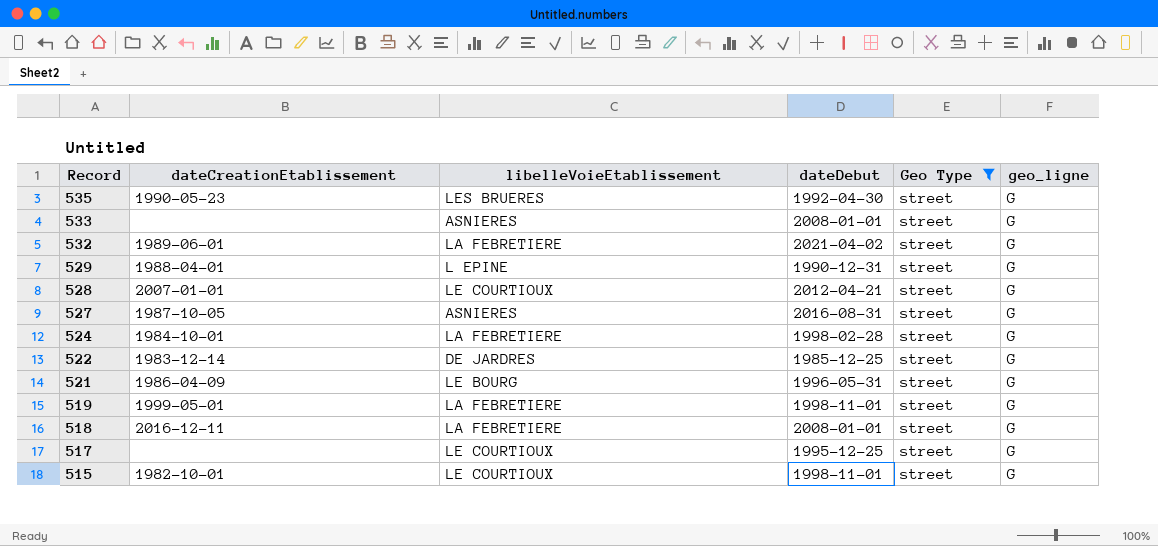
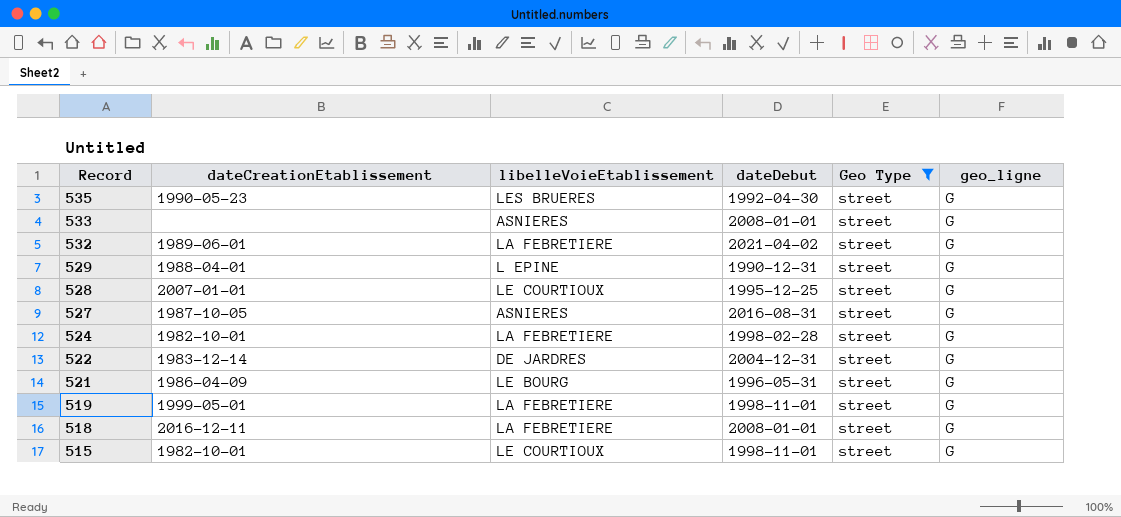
row 517: none | LE COURTIOUX | 1995-12-25 | street | G -> none
528 | dateDebut: 2012-04-21 -> 1995-12-25
524 | dateCreationEtablissement: 1984-10-01 -> 1982-10-01
522 | dateDebut: 1985-12-25 -> 2004-12-31

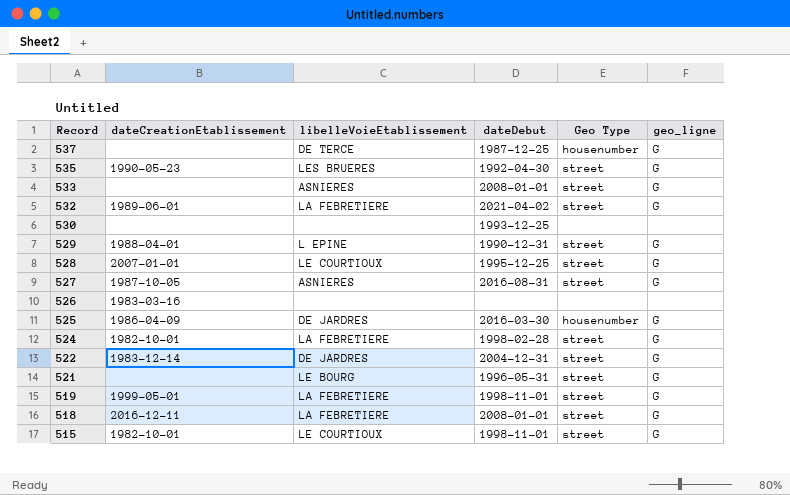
filter: Geo Type = street -> none
521 | dateCreationEtablissement: 1986-04-09 -> none

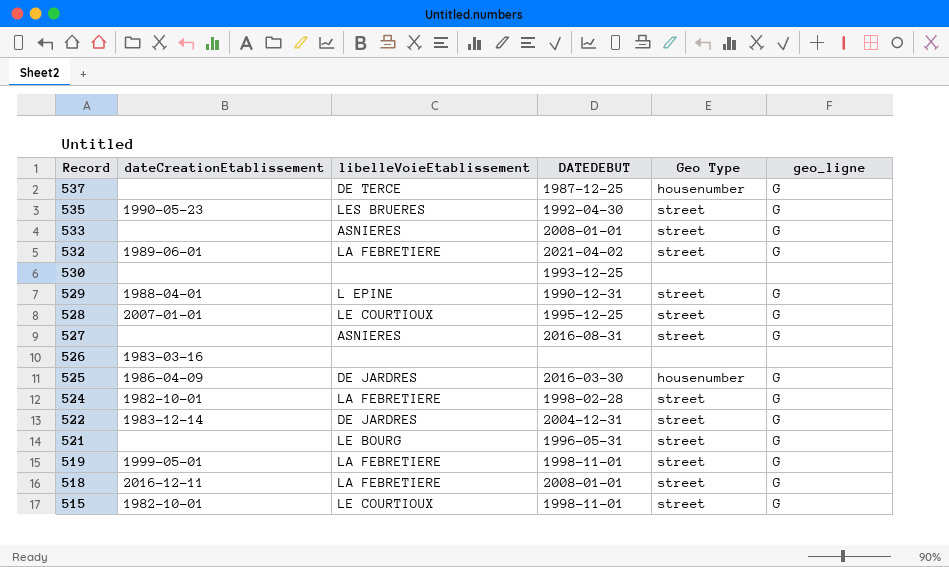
column name: dateDebut -> DATEDEBUT
527 | dateCreationEtablissement: 1987-10-05 -> none

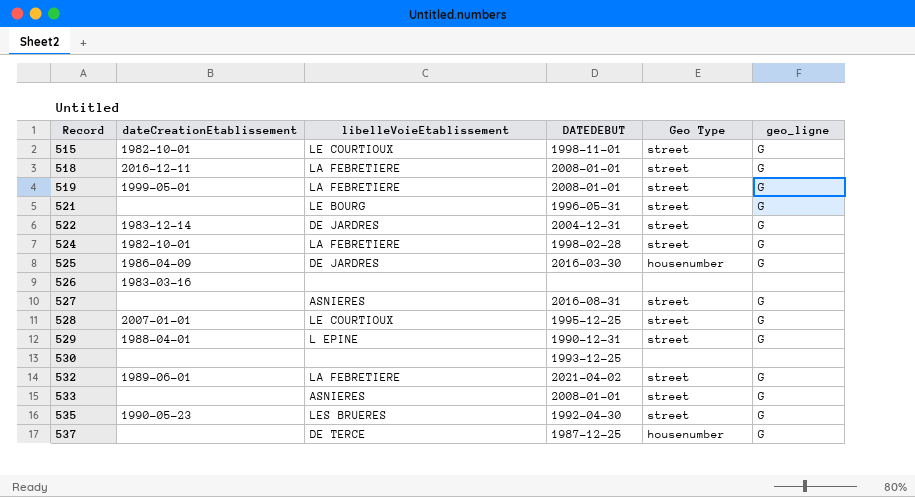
row order: Record descending -> Record ascending
519 | DATEDEBUT: 1998-11-01 -> 2008-01-01

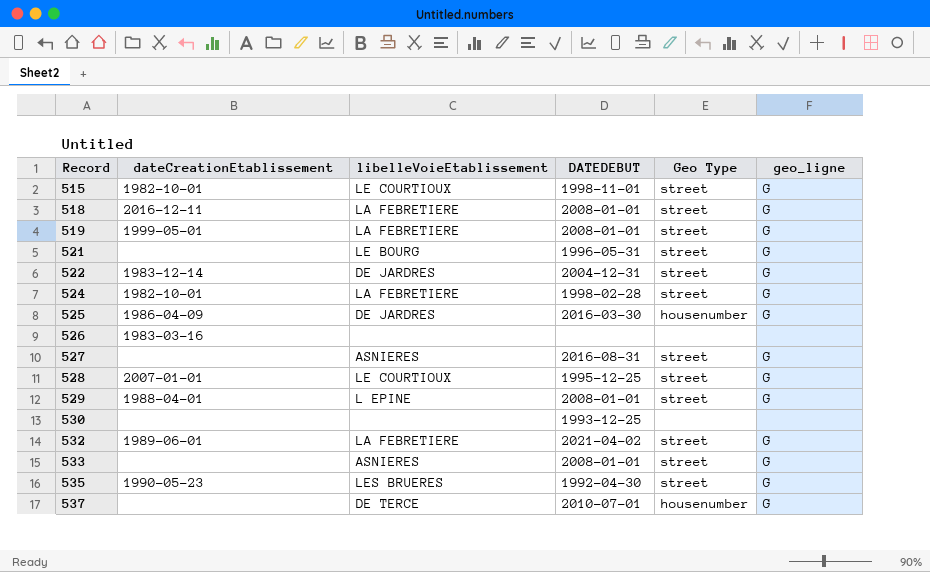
529 | DATEDEBUT: 1990-12-31 -> 2008-01-01
537 | DATEDEBUT: 1987-12-25 -> 2010-07-01

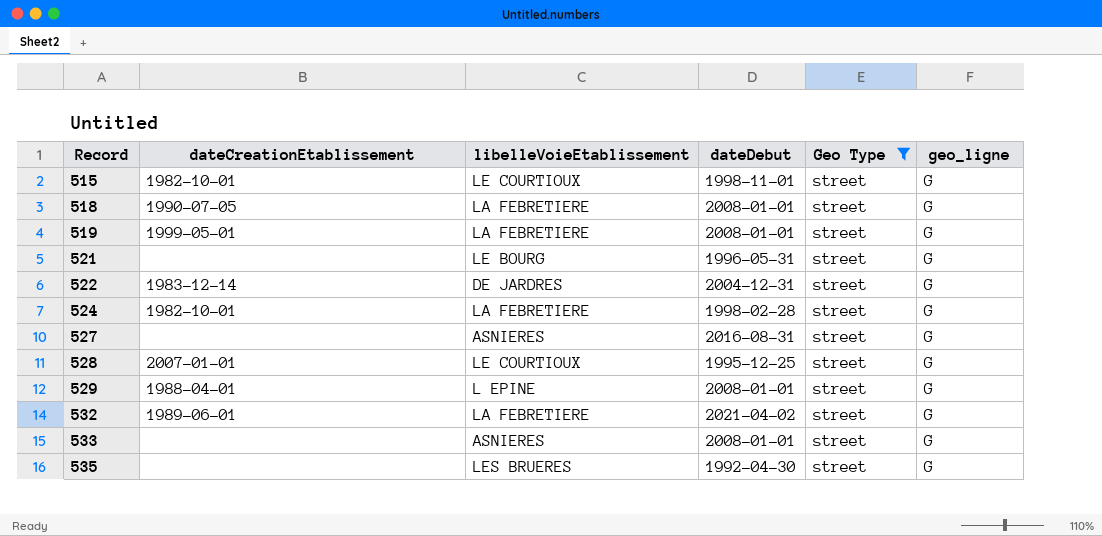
filter: none -> Geo Type = street
column name: DATEDEBUT -> dateDebut
518 | dateCreationEtablissement: 2016-12-11 -> 1990-07-05
535 | dateCreationEtablissement: 1990-05-23 -> none

